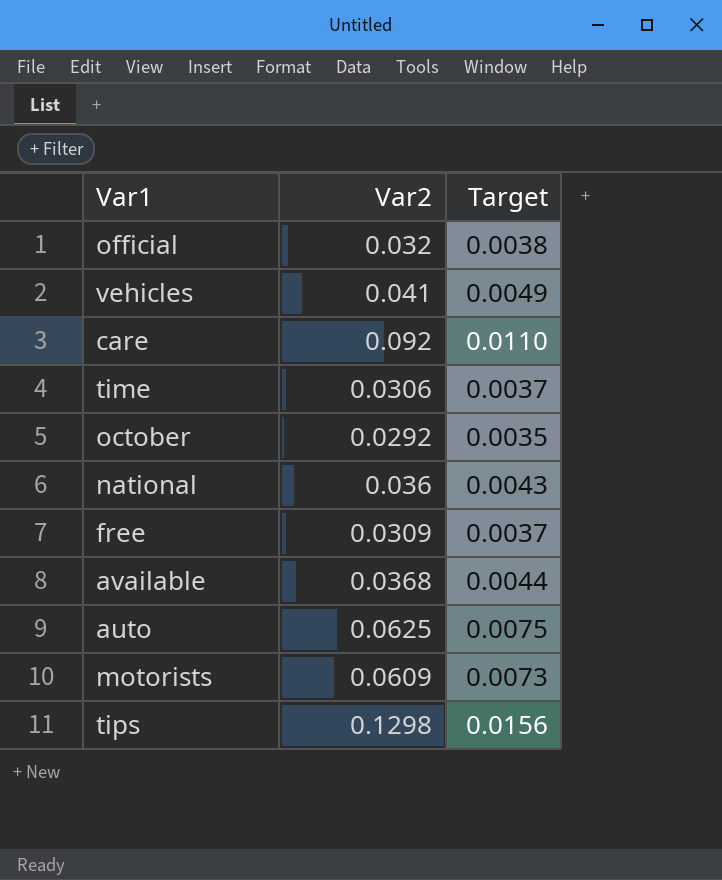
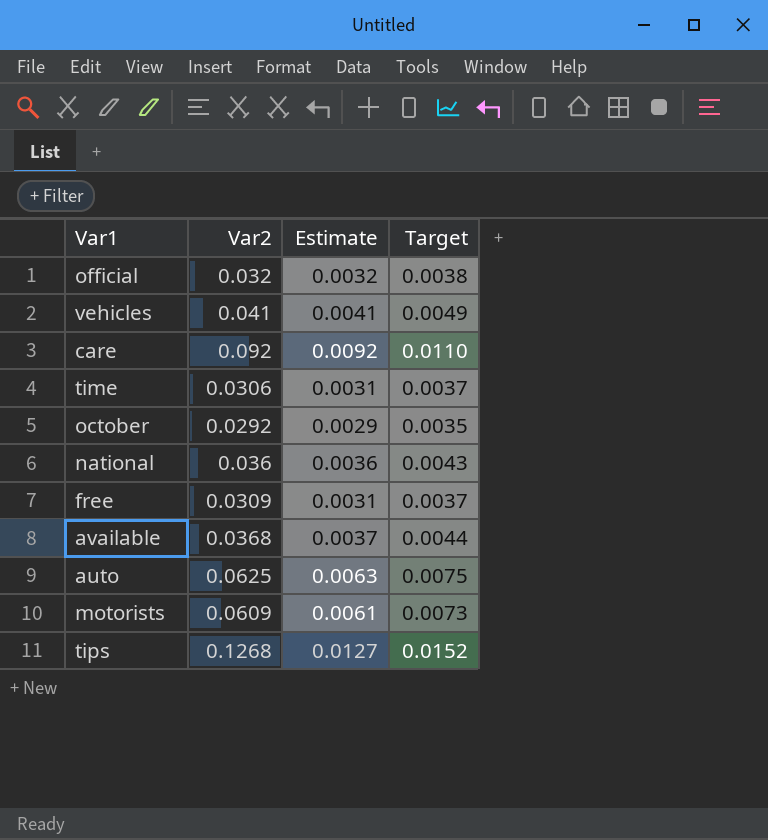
column Estimate | formula: none -> [Var2] * 0.1
tips | Var2: 0.1298 -> 0.1268
tips | Target: 0.0156 -> 0.0152

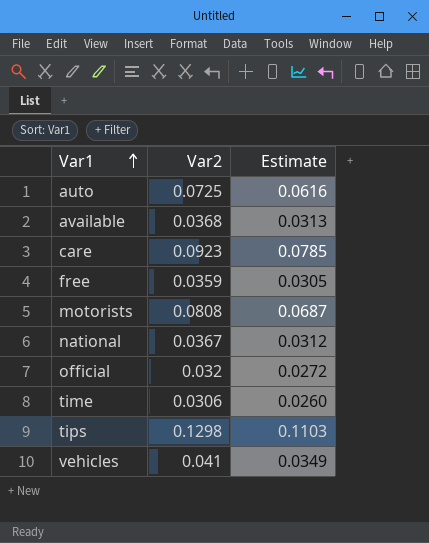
row order: none -> Var1 ascending
column Target | formula: [Var2] * 0.12 -> none
column Estimate | formula: [Var2] * 0.1 -> [Var2] * 0.85
row october: 0.0292 | 0.0029 | 0.0035 -> none
auto | Var2: 0.0625 -> 0.0725
care | Var2: 0.092 -> 0.0923
free | Var2: 0.0309 -> 0.0359
motorists | Var2: 0.0609 -> 0.0808
national | Var2: 0.036 -> 0.0367
tips | Var2: 0.1268 -> 0.1298

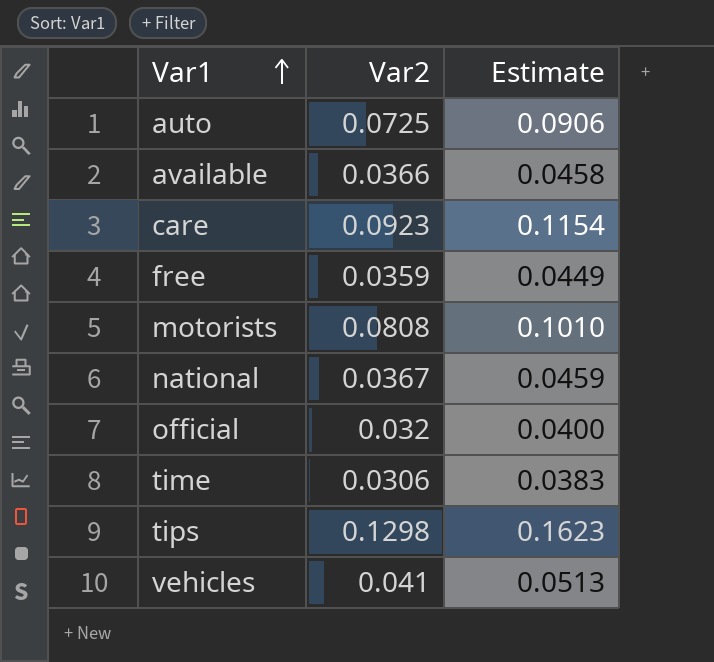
column Estimate | formula: [Var2] * 0.85 -> [Var2] * 1.25
available | Var2: 0.0368 -> 0.0366

